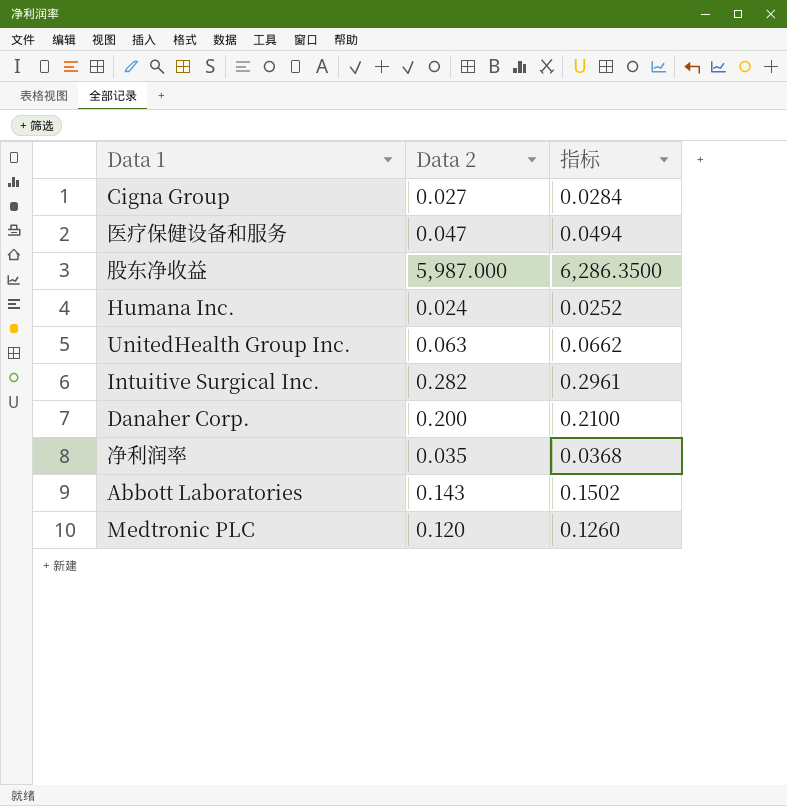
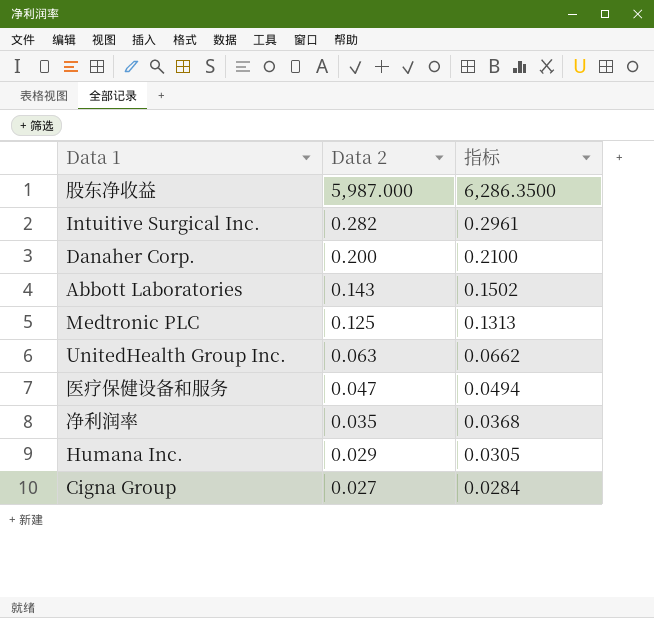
row order: none -> Data 2 descending
Medtronic PLC | Data 2: 0.120 -> 0.125
Medtronic PLC | 指标: 0.1260 -> 0.1313
Humana Inc. | Data 2: 0.024 -> 0.029
Humana Inc. | 指标: 0.0252 -> 0.0305

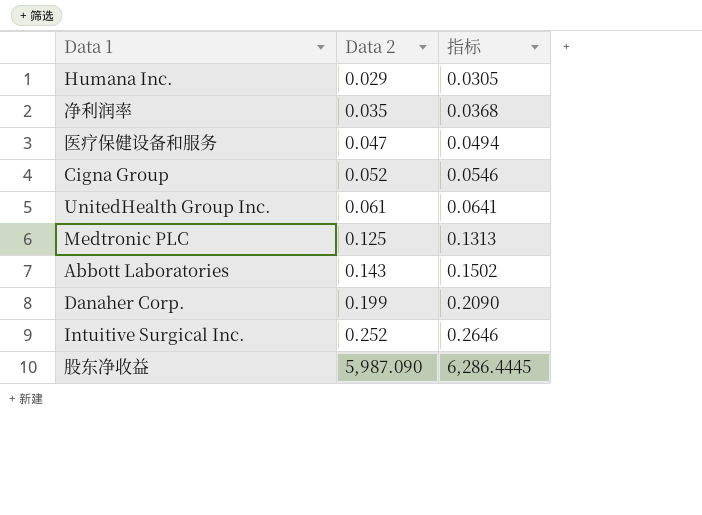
row order: Data 2 descending -> Data 2 ascending
Cigna Group | Data 2: 0.027 -> 0.052
Cigna Group | 指标: 0.0284 -> 0.0546
UnitedHealth Group Inc. | Data 2: 0.063 -> 0.061
UnitedHealth Group Inc. | 指标: 0.0662 -> 0.0641
Danaher Corp. | Data 2: 0.200 -> 0.199
Danaher Corp. | 指标: 0.2100 -> 0.2090
Intuitive Surgical Inc. | Data 2: 0.282 -> 0.252
Intuitive Surgical Inc. | 指标: 0.2961 -> 0.2646
股东净收益 | Data 2: 5,987.000 -> 5,987.090
股东净收益 | 指标: 6,286.3500 -> 6,286.4445

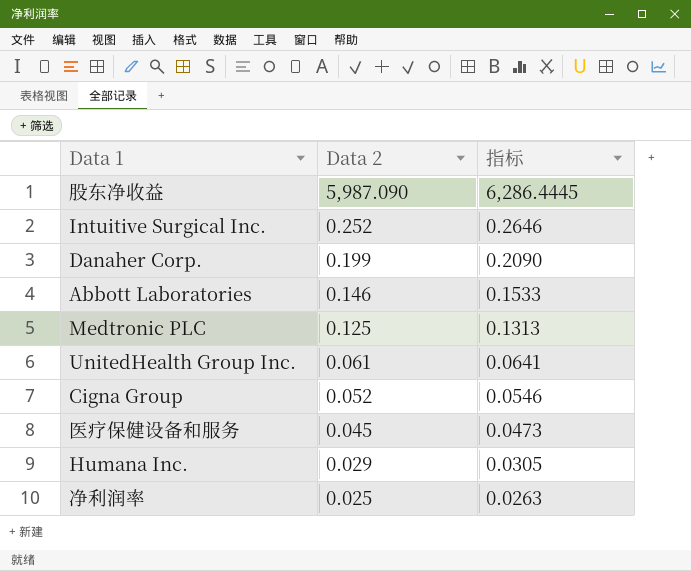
row order: Data 2 ascending -> Data 2 descending
Abbott Laboratories | Data 2: 0.143 -> 0.146
Abbott Laboratories | 指标: 0.1502 -> 0.1533
医疗保健设备和服务 | Data 2: 0.047 -> 0.045
医疗保健设备和服务 | 指标: 0.0494 -> 0.0473
净利润率 | Data 2: 0.035 -> 0.025
净利润率 | 指标: 0.0368 -> 0.0263

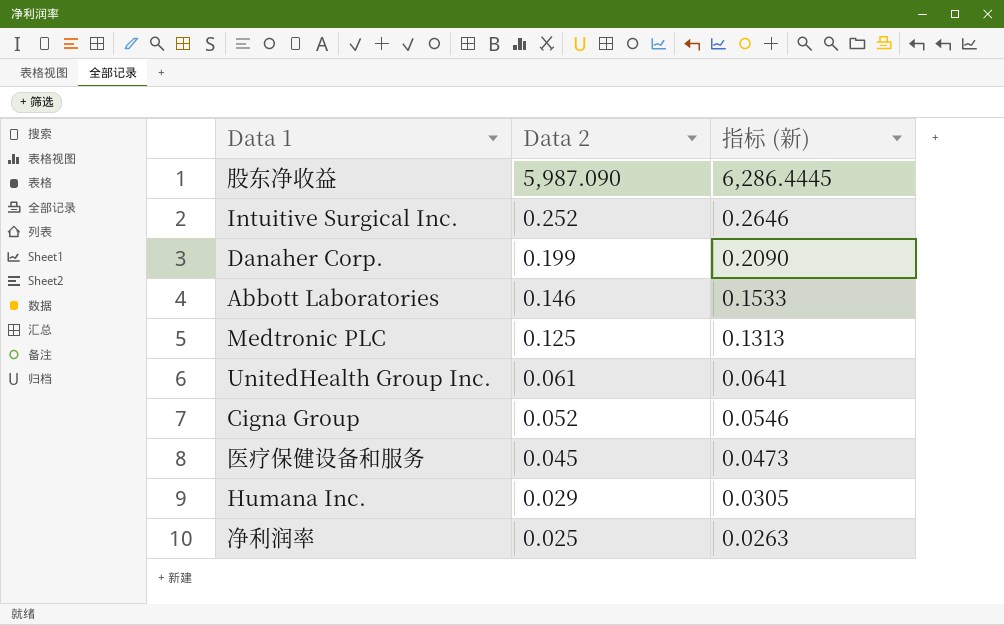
column name: 指标 -> 指标 (新)

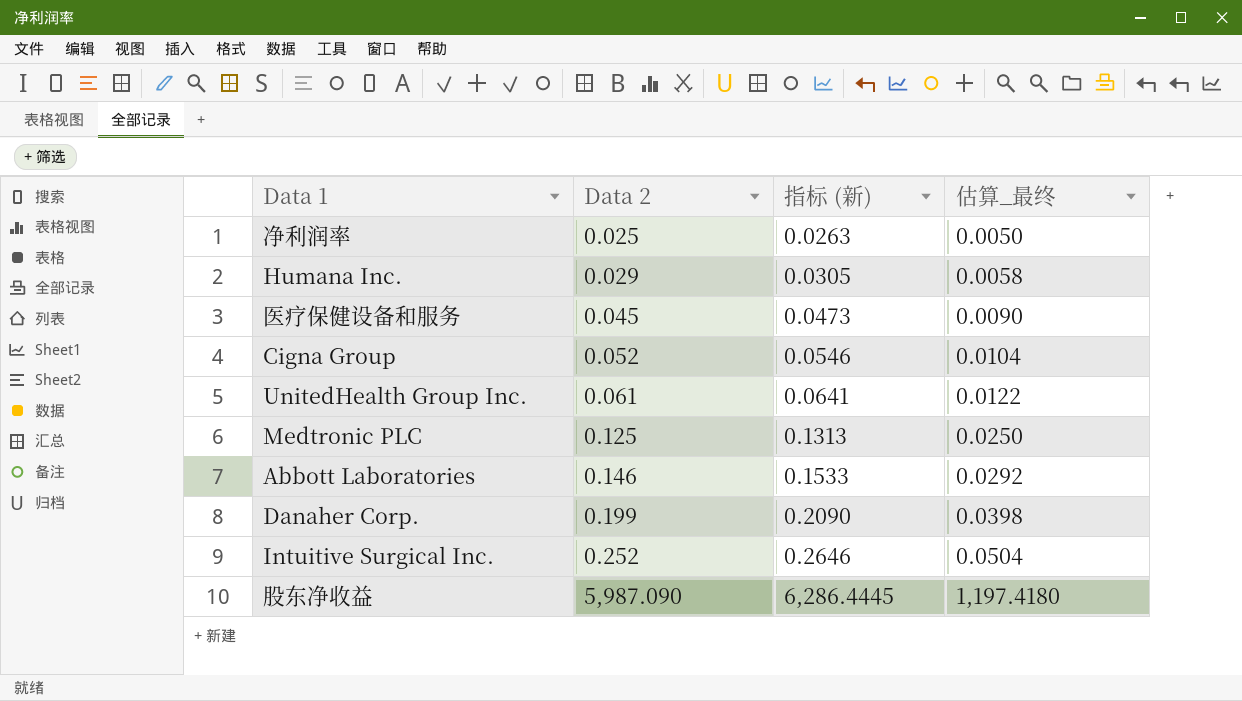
row order: Data 2 descending -> Data 2 ascending
column 估算_最终 | formula: none -> [Data 2] * 0.2

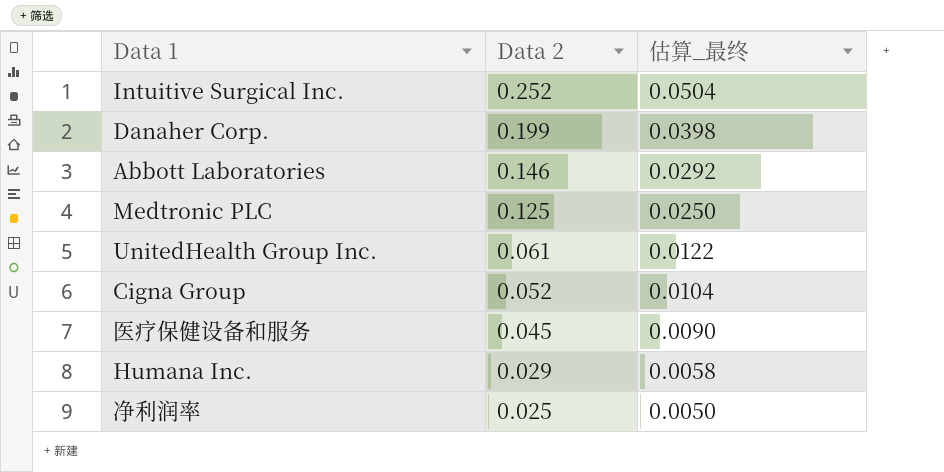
row order: Data 2 ascending -> Data 2 descending
column 指标 (新) | formula: [Data 2] * 1.05 -> none
row 股东净收益: 5,987.090 | 6,286.4445 | 1,197.4180 -> none

